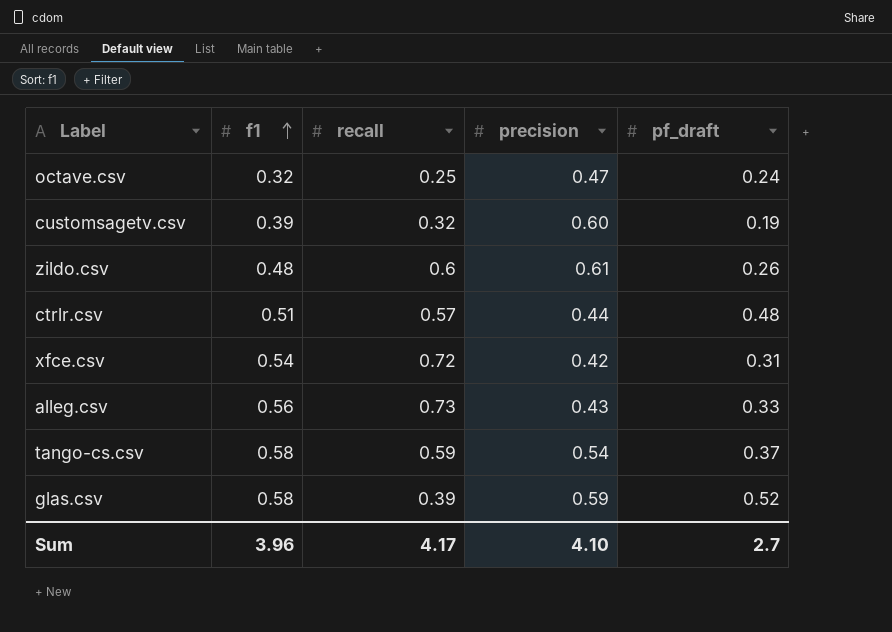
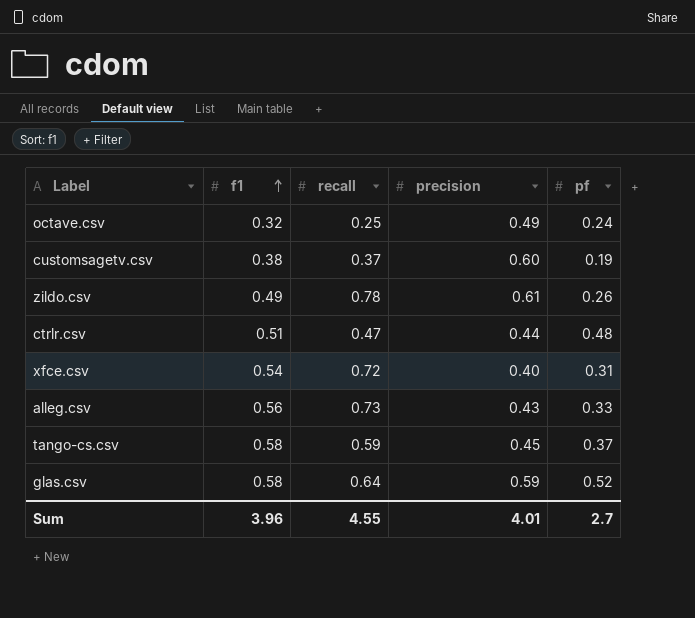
column name: pf_draft -> pf
octave.csv | precision: 0.47 -> 0.49
customsagetv.csv | f1: 0.39 -> 0.38
customsagetv.csv | recall: 0.32 -> 0.37
zildo.csv | f1: 0.48 -> 0.49
zildo.csv | recall: 0.6 -> 0.78
ctrlr.csv | recall: 0.57 -> 0.47
xfce.csv | precision: 0.42 -> 0.40
tango-cs.csv | precision: 0.54 -> 0.45
glas.csv | recall: 0.39 -> 0.64
Sum | recall: 4.17 -> 4.55
Sum | precision: 4.10 -> 4.01

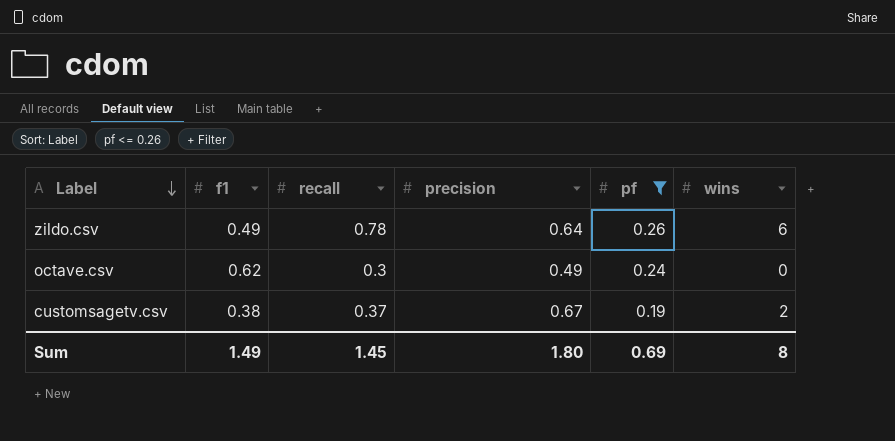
filter: none -> pf <= 0.26
row order: f1 ascending -> Label descending
column wins | position: none -> 6
zildo.csv | precision: 0.61 -> 0.64
octave.csv | f1: 0.32 -> 0.62
octave.csv | recall: 0.25 -> 0.3
customsagetv.csv | precision: 0.60 -> 0.67
Sum | f1: 3.96 -> 1.49
Sum | recall: 4.55 -> 1.45
Sum | precision: 4.01 -> 1.80
Sum | pf: 2.7 -> 0.69

